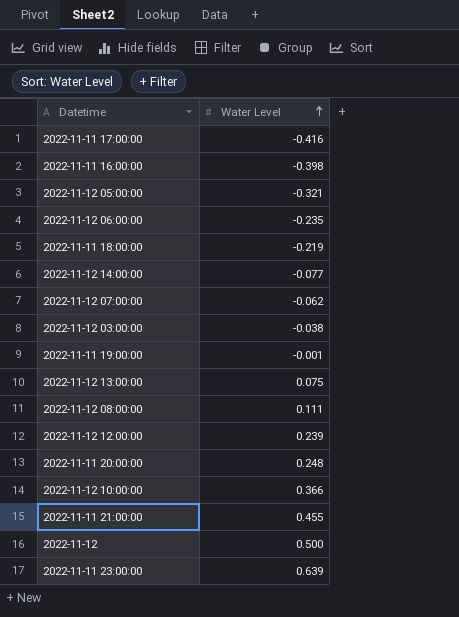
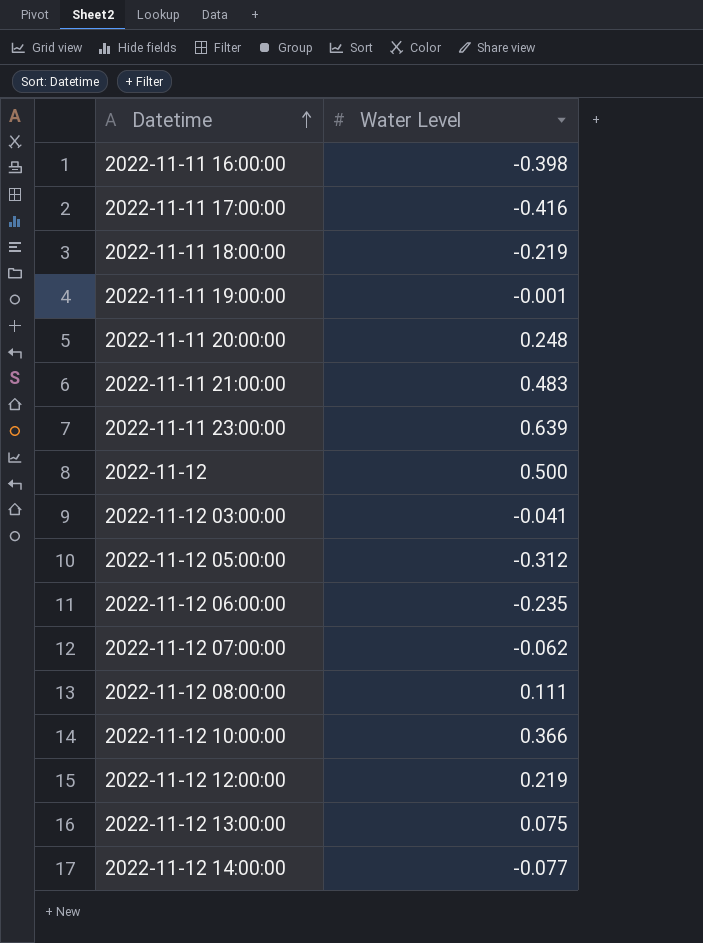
row order: Water Level ascending -> Datetime ascending
2022-11-11 21:00:00 | Water Level: 0.455 -> 0.483
2022-11-12 03:00:00 | Water Level: -0.038 -> -0.041
2022-11-12 05:00:00 | Water Level: -0.321 -> -0.312
2022-11-12 12:00:00 | Water Level: 0.239 -> 0.219

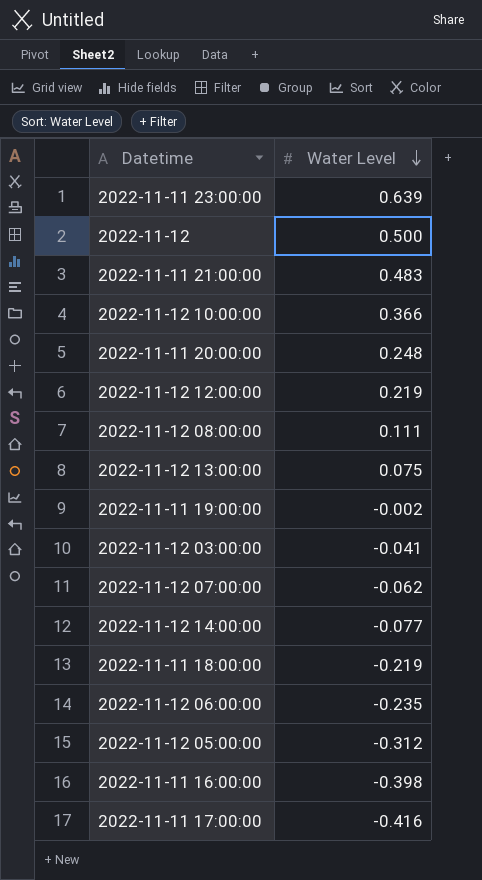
row order: Datetime ascending -> Water Level descending
2022-11-11 19:00:00 | Water Level: -0.001 -> -0.002

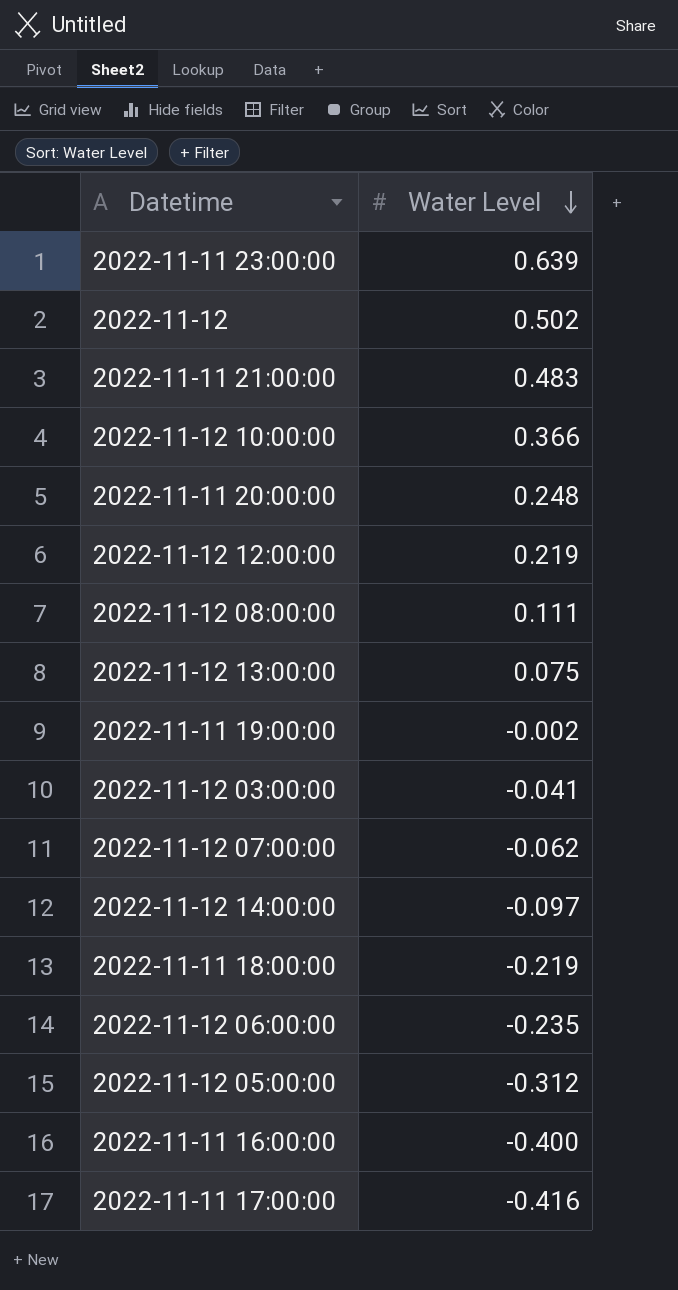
2022-11-12 | Water Level: 0.500 -> 0.502
2022-11-12 14:00:00 | Water Level: -0.077 -> -0.097
2022-11-11 16:00:00 | Water Level: -0.398 -> -0.400

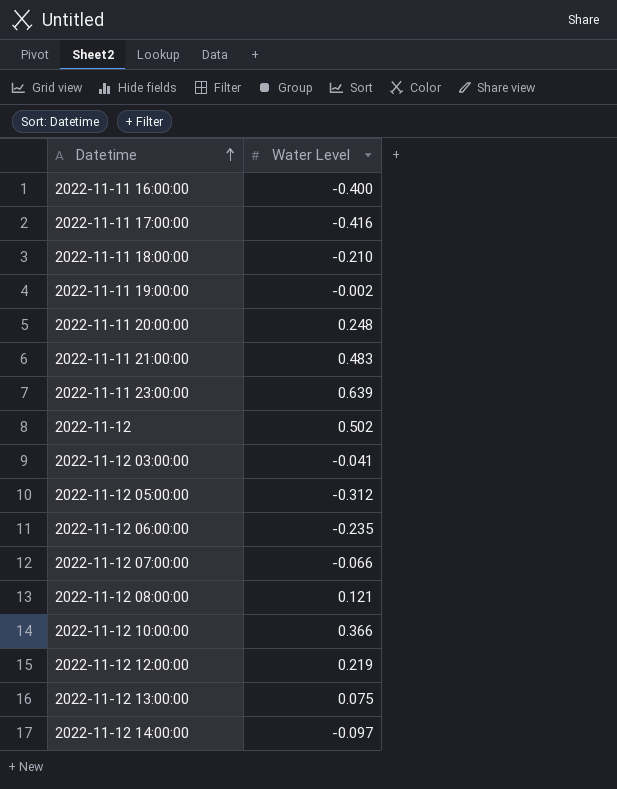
row order: Water Level descending -> Datetime ascending
2022-11-11 18:00:00 | Water Level: -0.219 -> -0.210
2022-11-12 07:00:00 | Water Level: -0.062 -> -0.066
2022-11-12 08:00:00 | Water Level: 0.111 -> 0.121

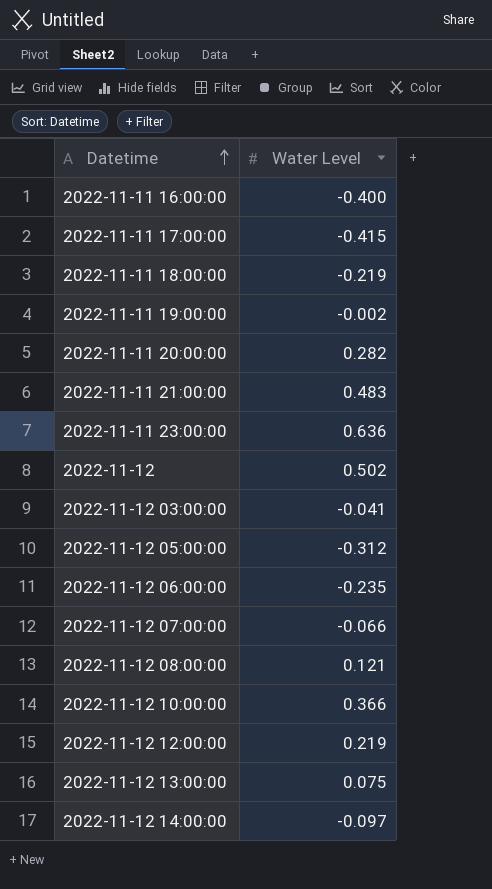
2022-11-11 17:00:00 | Water Level: -0.416 -> -0.415
2022-11-11 18:00:00 | Water Level: -0.210 -> -0.219
2022-11-11 20:00:00 | Water Level: 0.248 -> 0.282
2022-11-11 23:00:00 | Water Level: 0.639 -> 0.636

